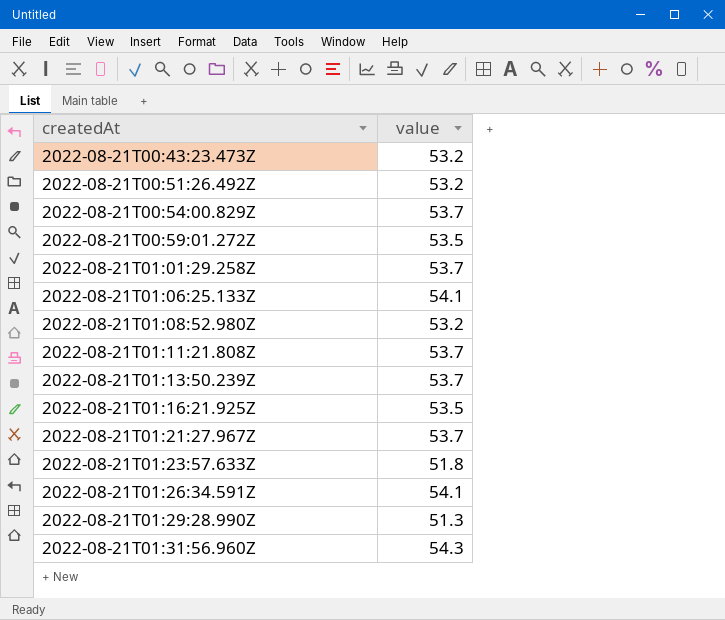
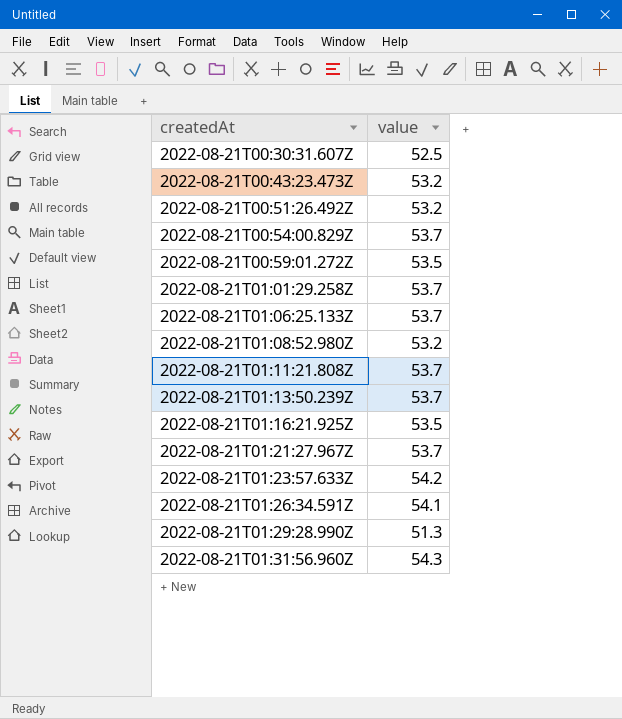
row 2022-08-21T00:30:31.607Z: none -> 52.5
2022-08-21T01:06:25.133Z | value: 54.1 -> 53.7
2022-08-21T01:23:57.633Z | value: 51.8 -> 54.2

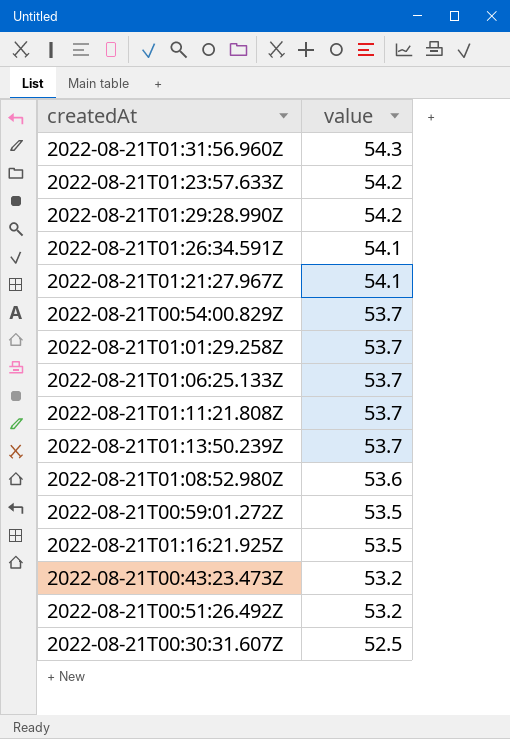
row order: createdAt ascending -> value descending
2022-08-21T01:29:28.990Z | value: 51.3 -> 54.2
2022-08-21T01:21:27.967Z | value: 53.7 -> 54.1
2022-08-21T01:08:52.980Z | value: 53.2 -> 53.6

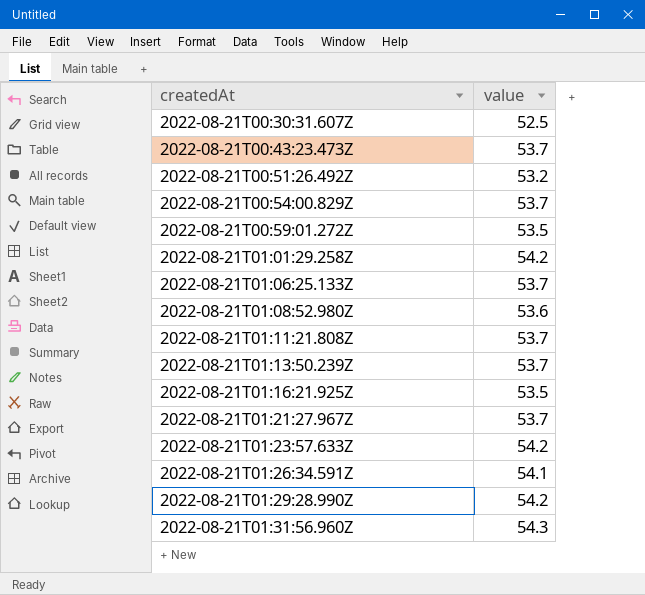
row order: value descending -> createdAt ascending
2022-08-21T00:43:23.473Z | value: 53.2 -> 53.7
2022-08-21T01:01:29.258Z | value: 53.7 -> 54.2
2022-08-21T01:21:27.967Z | value: 54.1 -> 53.7

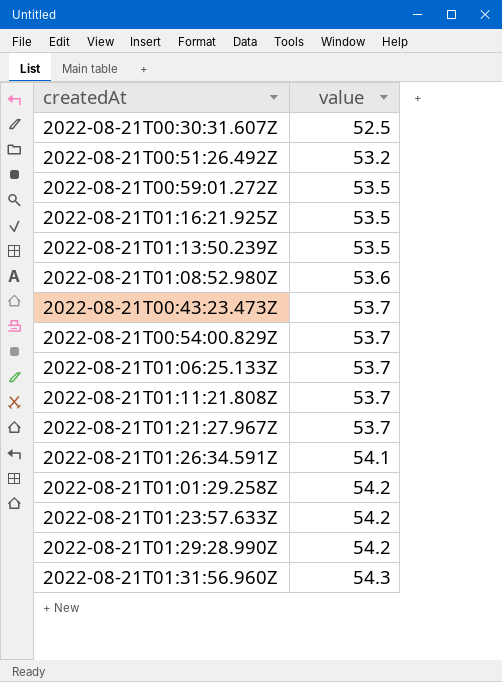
row order: createdAt ascending -> value ascending
2022-08-21T01:13:50.239Z | value: 53.7 -> 53.5

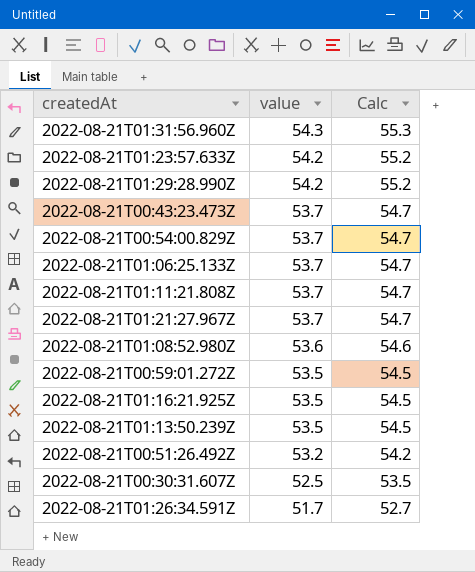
row order: value ascending -> value descending
column Calc | formula: none -> [value] + 1
row 2022-08-21T01:01:29.258Z: 54.2 -> none
2022-08-21T01:26:34.591Z | value: 54.1 -> 51.7

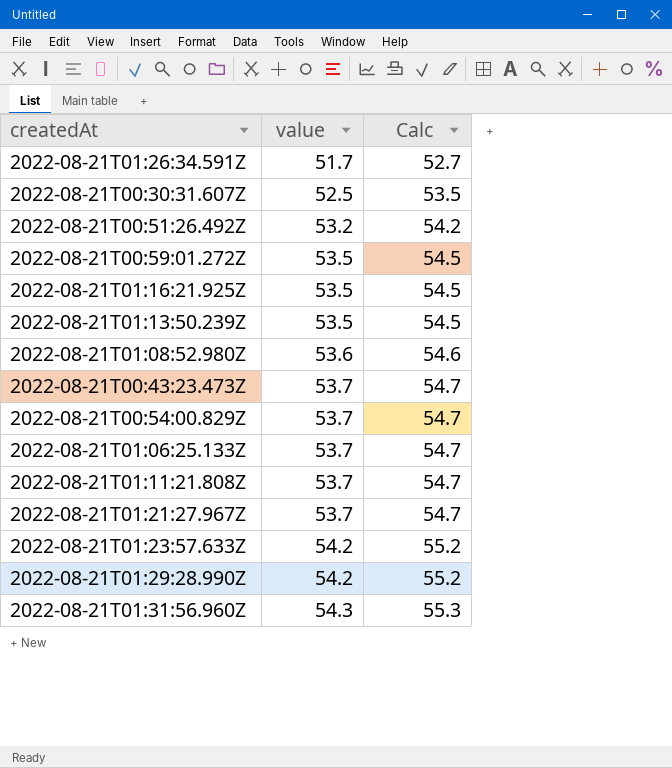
row order: value descending -> value ascending

